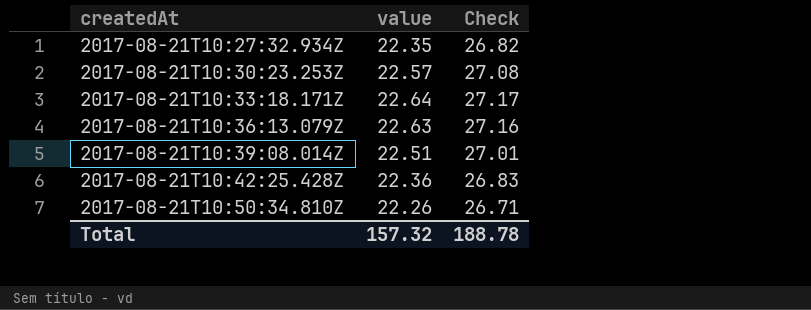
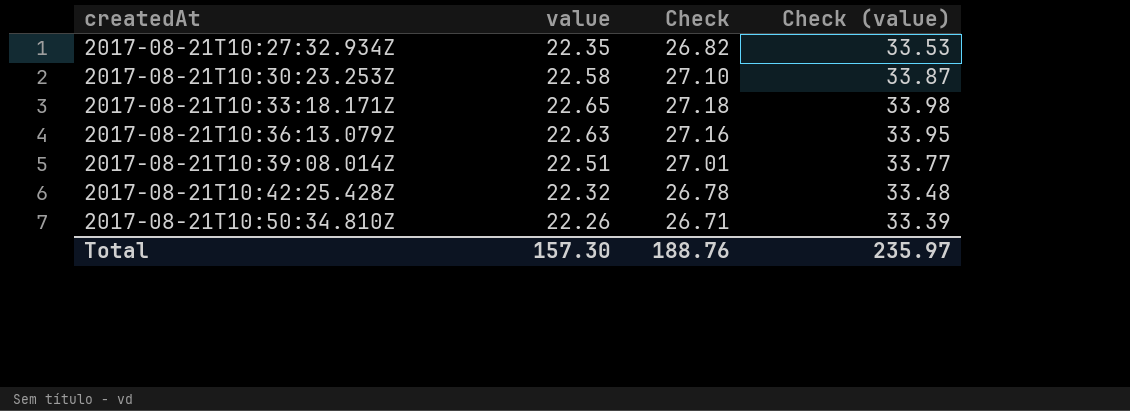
column Check (value) | formula: none -> [value] * 1.5
2017-08-21T10:30:23.253Z | value: 22.57 -> 22.58
2017-08-21T10:30:23.253Z | Check: 27.08 -> 27.10
2017-08-21T10:33:18.171Z | value: 22.64 -> 22.65
2017-08-21T10:33:18.171Z | Check: 27.17 -> 27.18
2017-08-21T10:42:25.428Z | value: 22.36 -> 22.32
2017-08-21T10:42:25.428Z | Check: 26.83 -> 26.78
Total | value: 157.32 -> 157.30
Total | Check: 188.78 -> 188.76

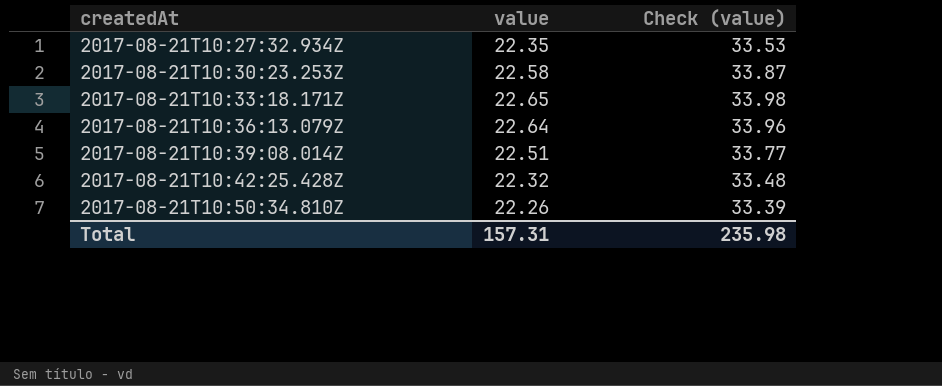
column Check | formula: [value] * 1.2 -> none
2017-08-21T10:36:13.079Z | value: 22.63 -> 22.64
2017-08-21T10:36:13.079Z | Check (value): 33.95 -> 33.96
Total | value: 157.30 -> 157.31
Total | Check (value): 235.97 -> 235.98

